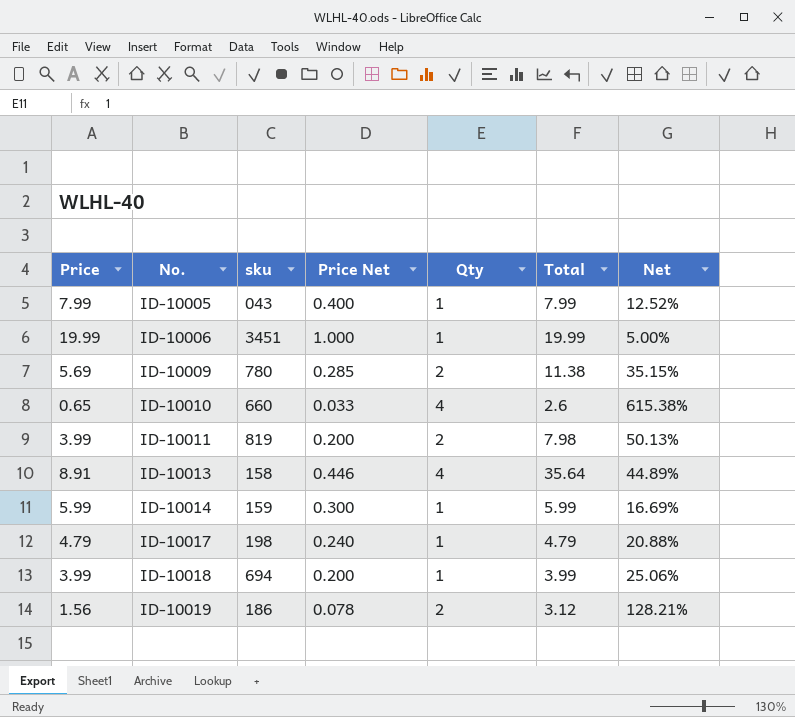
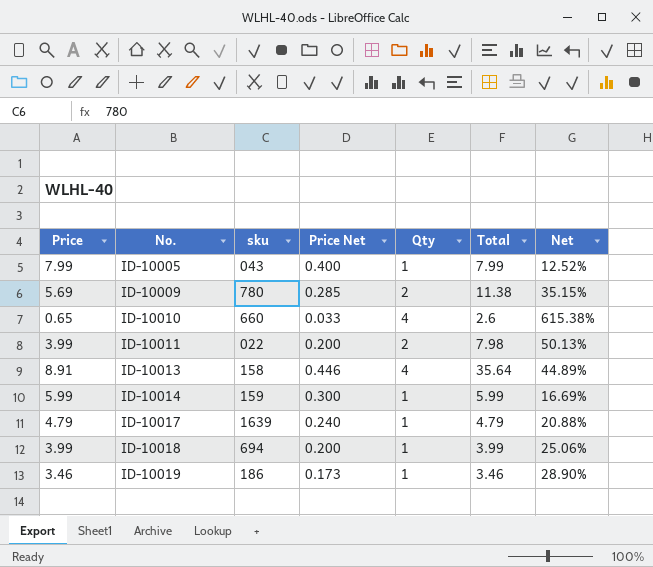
row ID-10006: 19.99 | 3451 | 1.000 | 1 | 19.99 | 5.00% -> none
ID-10011 | sku: 819 -> 022
ID-10017 | sku: 198 -> 1639
ID-10019 | Price: 1.56 -> 3.46
ID-10019 | Price Net: 0.078 -> 0.173
ID-10019 | Qty: 2 -> 1
ID-10019 | Total: 3.12 -> 3.46
ID-10019 | Net: 128.21% -> 28.90%

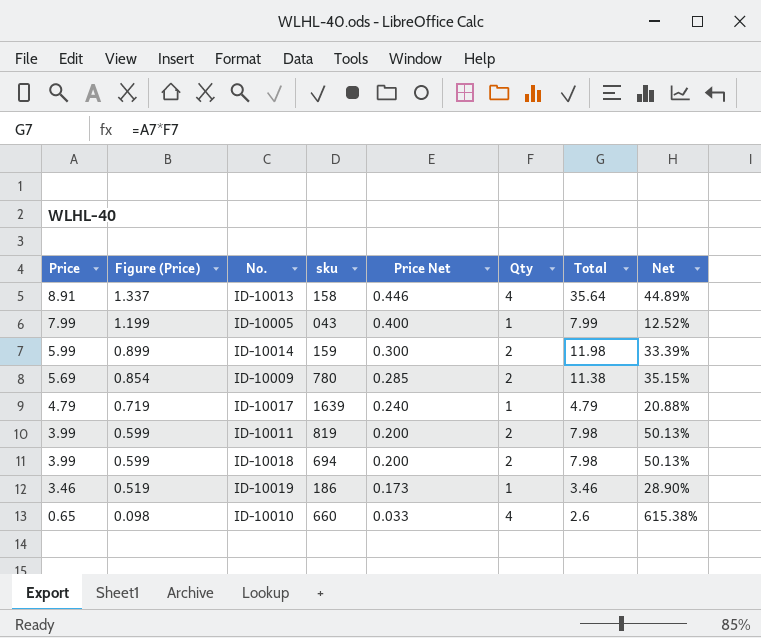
row order: No. ascending -> Price descending
column Figure (Price) | formula: none -> [Price] * 0.15
ID-10014 | Qty: 1 -> 2
ID-10014 | Total: 5.99 -> 11.98
ID-10014 | Net: 16.69% -> 33.39%
ID-10011 | sku: 022 -> 819
ID-10018 | Qty: 1 -> 2
ID-10018 | Total: 3.99 -> 7.98
ID-10018 | Net: 25.06% -> 50.13%

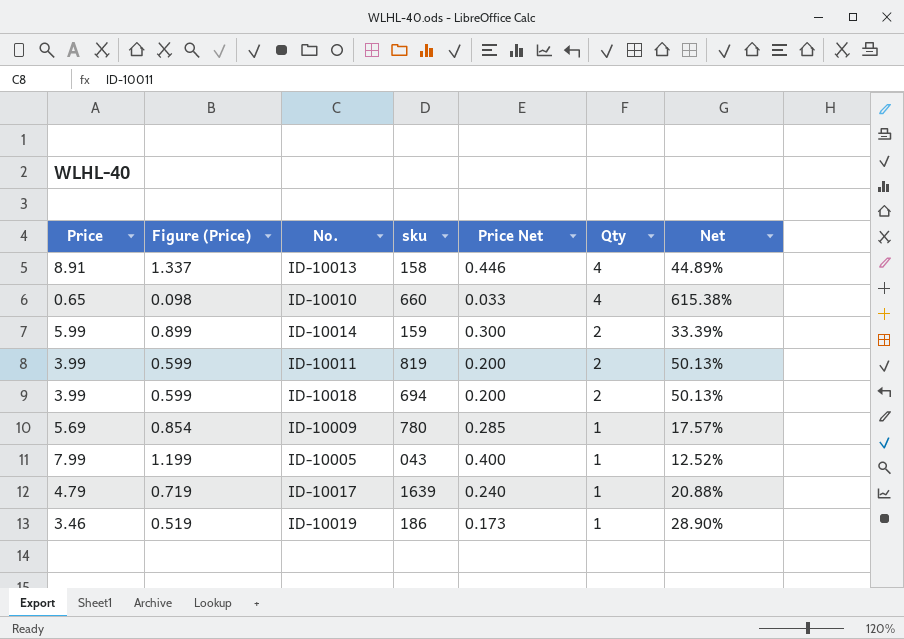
row order: Price descending -> Qty descending
column Total | formula: [Price] * [Qty] -> none
ID-10009 | Qty: 2 -> 1
ID-10009 | Net: 35.15% -> 17.57%

